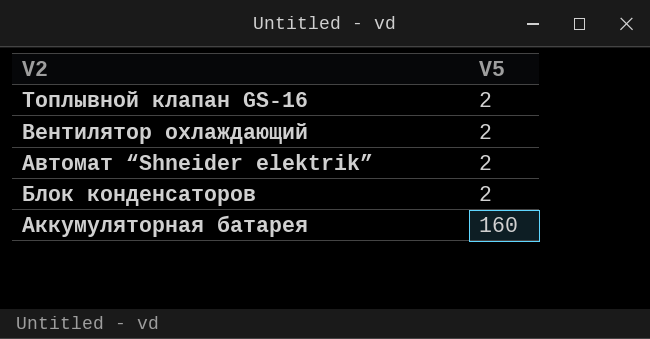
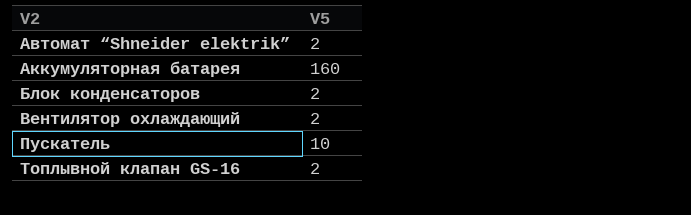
row order: V5 ascending -> V2 ascending
row Пускатель: none -> 10

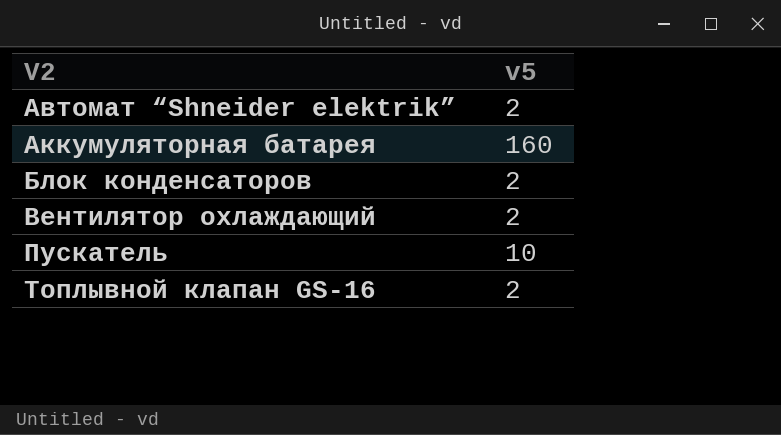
column name: V5 -> v5

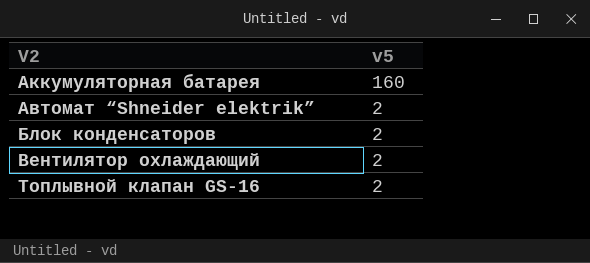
row order: V2 ascending -> v5 descending
row Пускатель: 10 -> none

